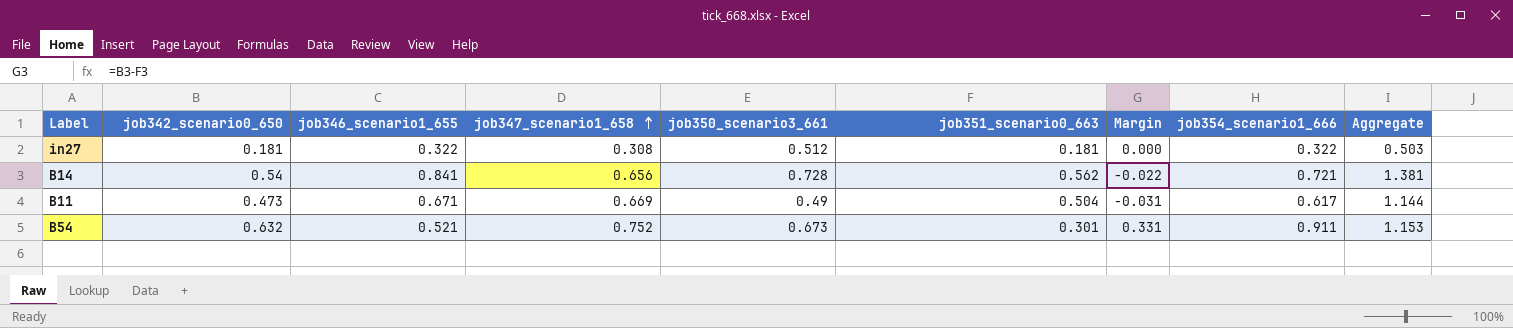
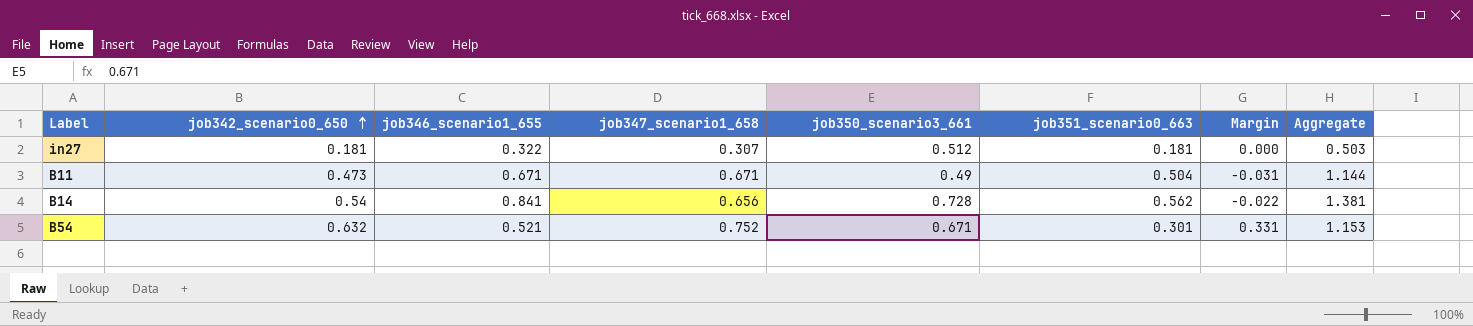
row order: job347_scenario1_658 ascending -> job342_scenario0_650 ascending
column job354_scenario1_666 | position: 8 -> none
in27 | job347_scenario1_658: 0.308 -> 0.307
B11 | job347_scenario1_658: 0.669 -> 0.671
B54 | job350_scenario3_661: 0.673 -> 0.671

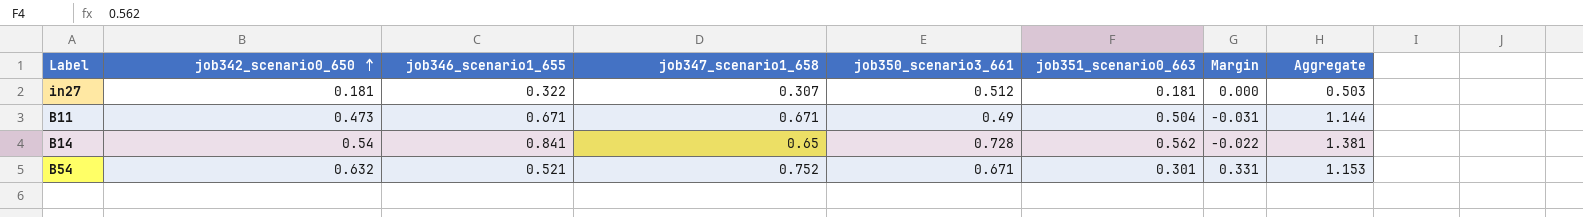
B14 | job347_scenario1_658: 0.656 -> 0.65

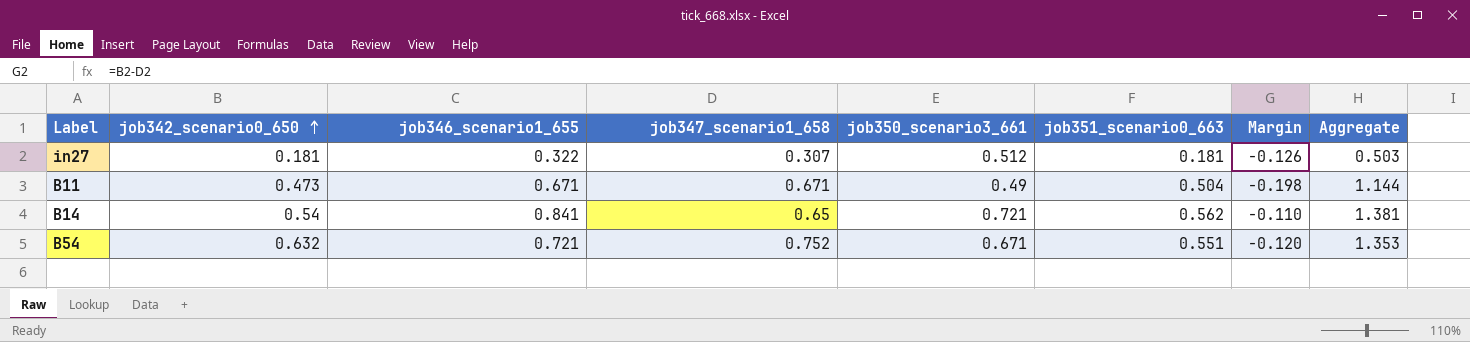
column Margin | formula: [job342_scenario0_650] - [job351_scenario0_663] -> [job342_scenario0_650] - [job347_scenario1_658]
B14 | job350_scenario3_661: 0.728 -> 0.721
B54 | job346_scenario1_655: 0.521 -> 0.721
B54 | job351_scenario0_663: 0.301 -> 0.551
B54 | Aggregate: 1.153 -> 1.353

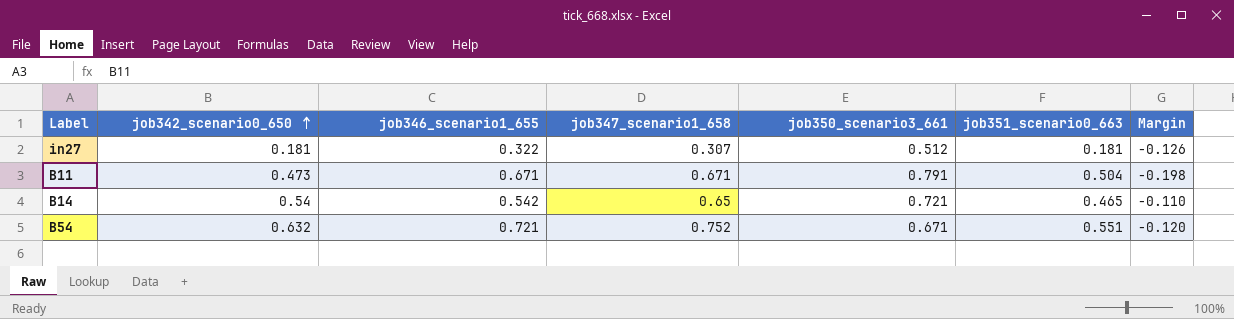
column Aggregate | formula: [job342_scenario0_650] + [job346_scenario1_655] -> none
B11 | job350_scenario3_661: 0.49 -> 0.791
B14 | job346_scenario1_655: 0.841 -> 0.542
B14 | job351_scenario0_663: 0.562 -> 0.465

